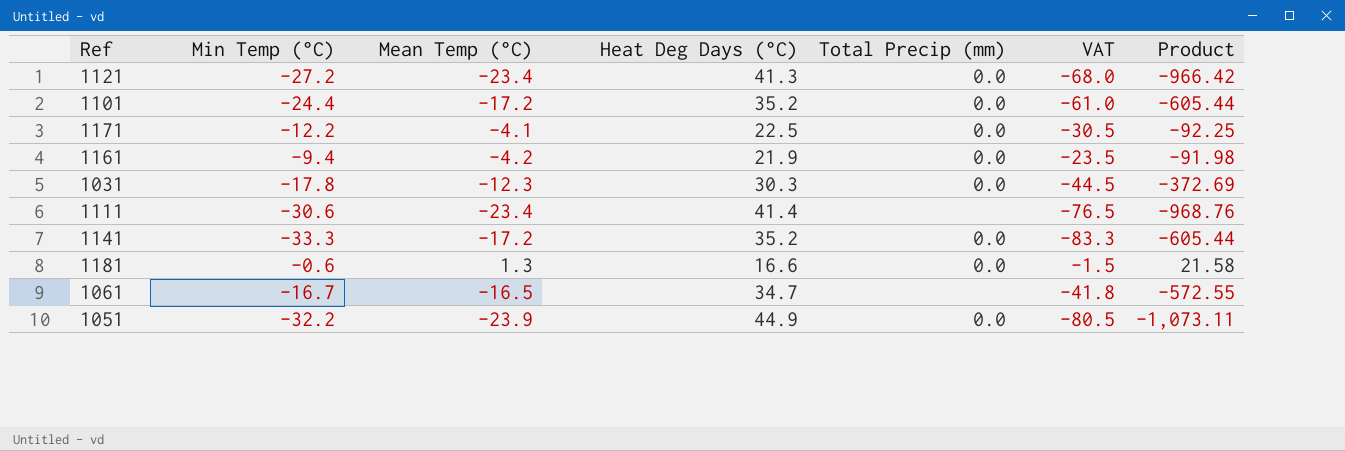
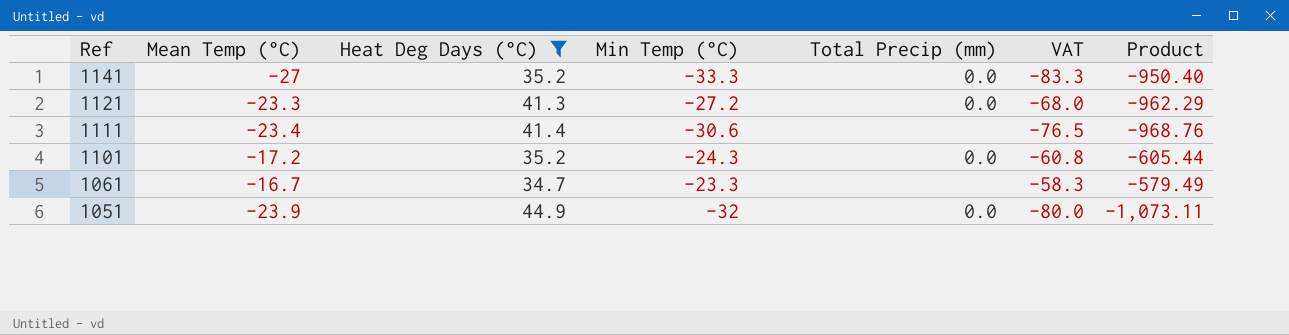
filter: none -> Heat Deg Days (°C) >= 34.7
row order: none -> Ref descending
column Min Temp (°C) | position: 2 -> 4
1141 | Mean Temp (°C): -17.2 -> -27
1141 | Product: -605.44 -> -950.40
1121 | Mean Temp (°C): -23.4 -> -23.3
1121 | Product: -966.42 -> -962.29
1101 | Min Temp (°C): -24.4 -> -24.3
1101 | VAT: -61.0 -> -60.8
1061 | Mean Temp (°C): -16.5 -> -16.7
1061 | Min Temp (°C): -16.7 -> -23.3
1061 | VAT: -41.8 -> -58.3
1061 | Product: -572.55 -> -579.49
1051 | Min Temp (°C): -32.2 -> -32
1051 | VAT: -80.5 -> -80.0

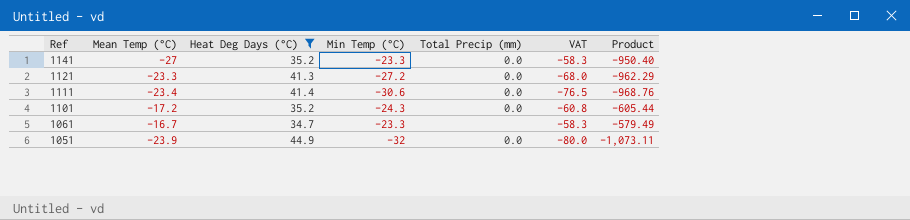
1141 | Min Temp (°C): -33.3 -> -23.3
1141 | VAT: -83.3 -> -58.3
1111 | Total Precip (mm): none -> 0.0

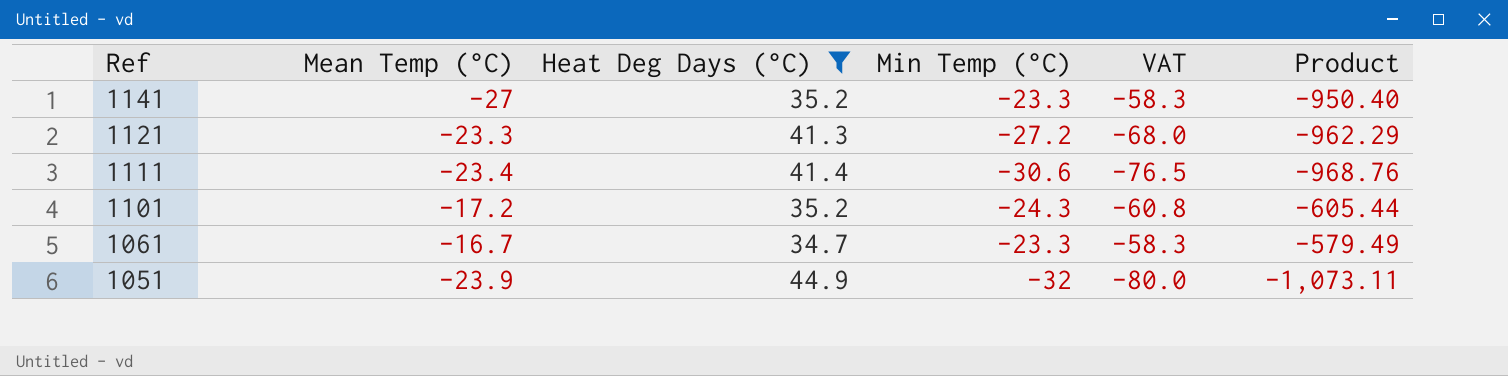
column Total Precip (mm) | position: 5 -> none

